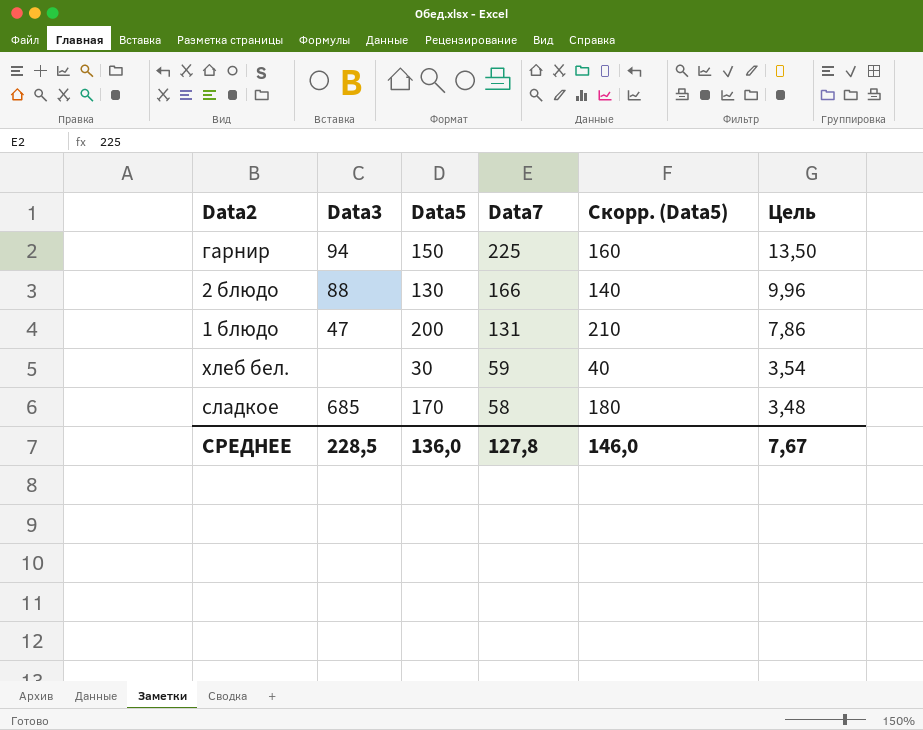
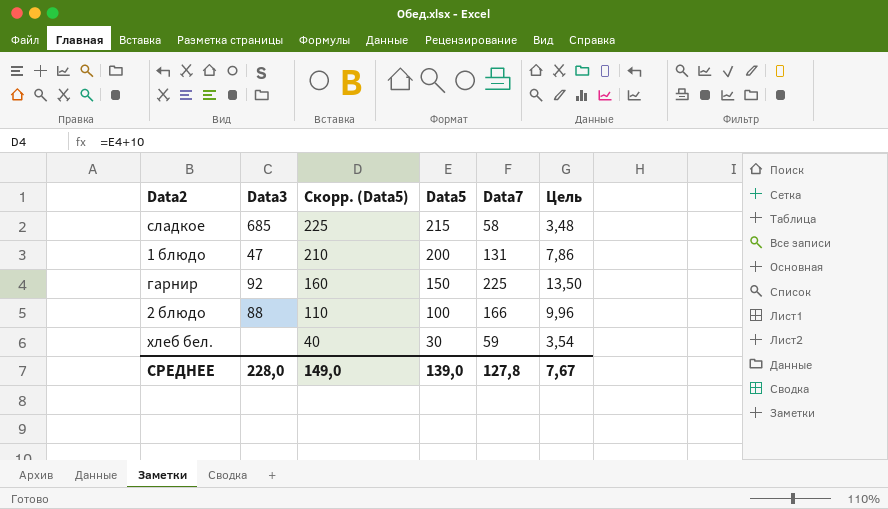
row order: Data7 descending -> Скорр. (Data5) descending
column Скорр. (Data5) | position: 5 -> 3
сладкое | Скорр. (Data5): 180 -> 225
сладкое | Data5: 170 -> 215
гарнир | Data3: 94 -> 92
2 блюдо | Скорр. (Data5): 140 -> 110
2 блюдо | Data5: 130 -> 100
СРЕДНЕЕ | Data3: 228,5 -> 228,0
СРЕДНЕЕ | Скорр. (Data5): 146,0 -> 149,0
СРЕДНЕЕ | Data5: 136,0 -> 139,0

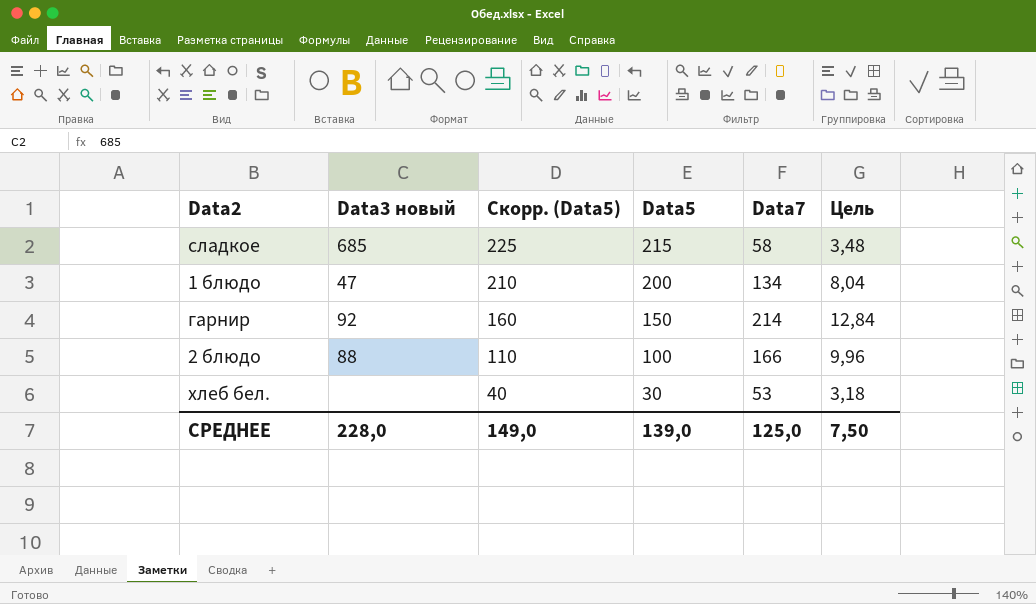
column name: Data3 -> Data3 новый
1 блюдо | Data7: 131 -> 134
1 блюдо | Цель: 7,86 -> 8,04
гарнир | Data7: 225 -> 214
гарнир | Цель: 13,50 -> 12,84
хлеб бел. | Data7: 59 -> 53
хлеб бел. | Цель: 3,54 -> 3,18
СРЕДНЕЕ | Data7: 127,8 -> 125,0
СРЕДНЕЕ | Цель: 7,67 -> 7,50

